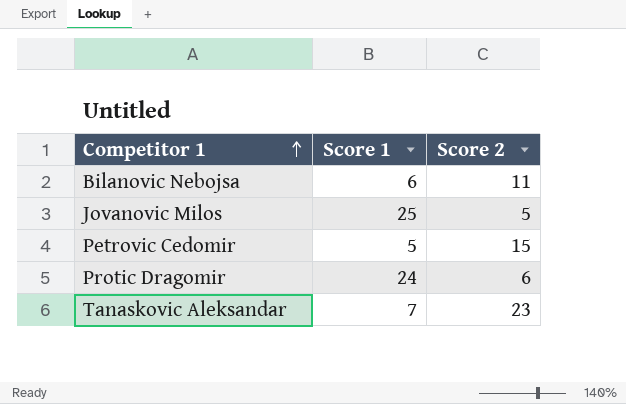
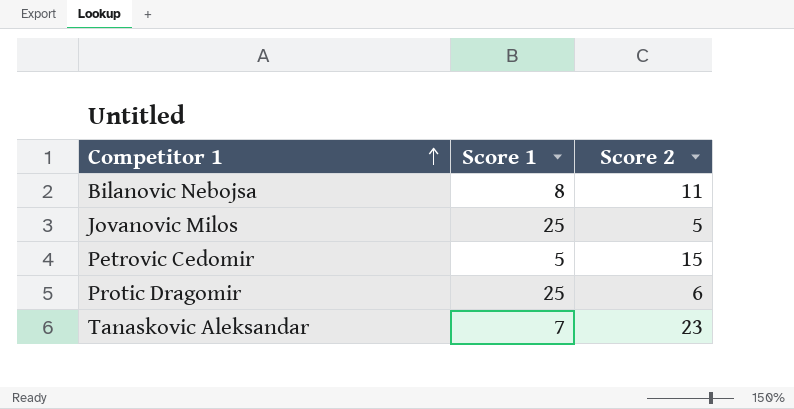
Bilanovic Nebojsa | Score 1: 6 -> 8
Protic Dragomir | Score 1: 24 -> 25

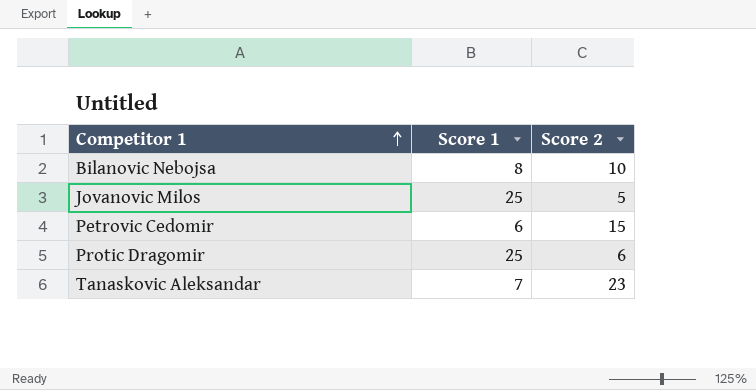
Bilanovic Nebojsa | Score 2: 11 -> 10
Petrovic Cedomir | Score 1: 5 -> 6

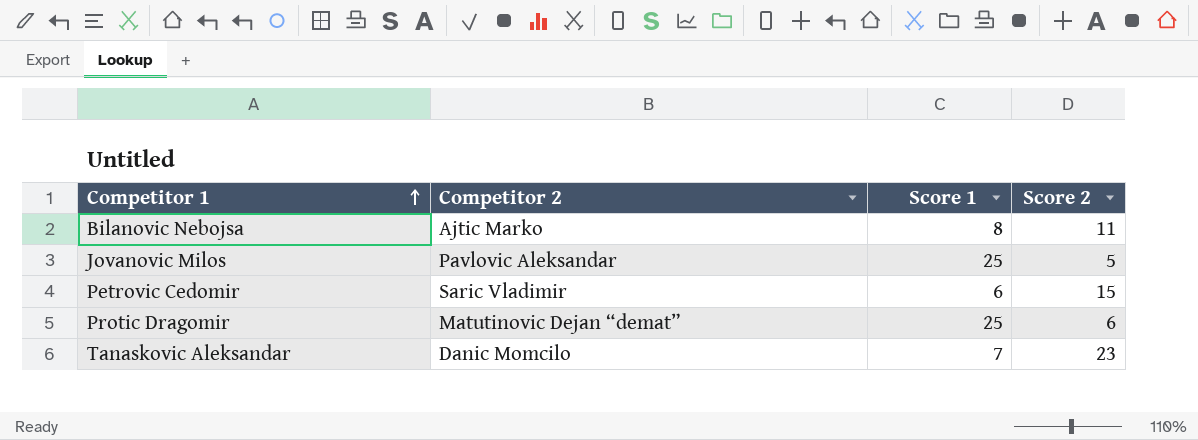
column Competitor 2 | position: none -> 2
Bilanovic Nebojsa | Score 2: 10 -> 11

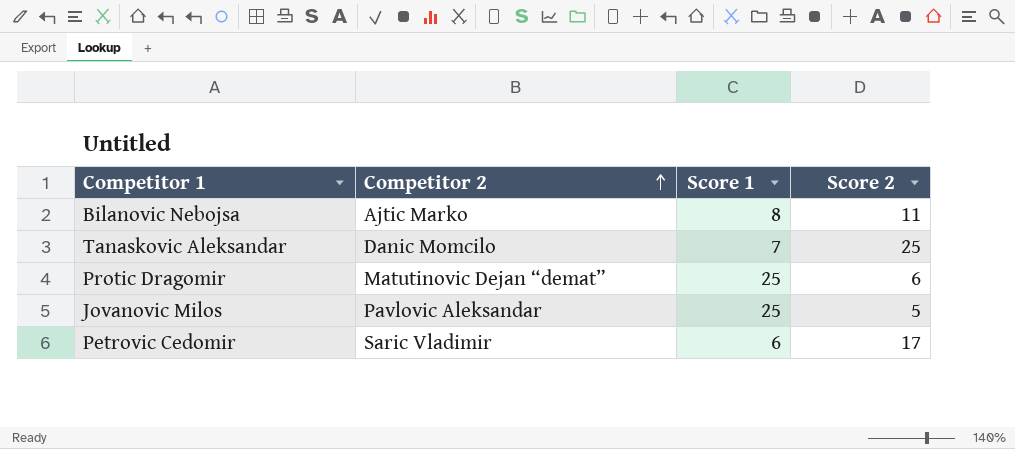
row order: Competitor 1 ascending -> Competitor 2 ascending
Tanaskovic Aleksandar | Score 2: 23 -> 25
Petrovic Cedomir | Score 2: 15 -> 17

